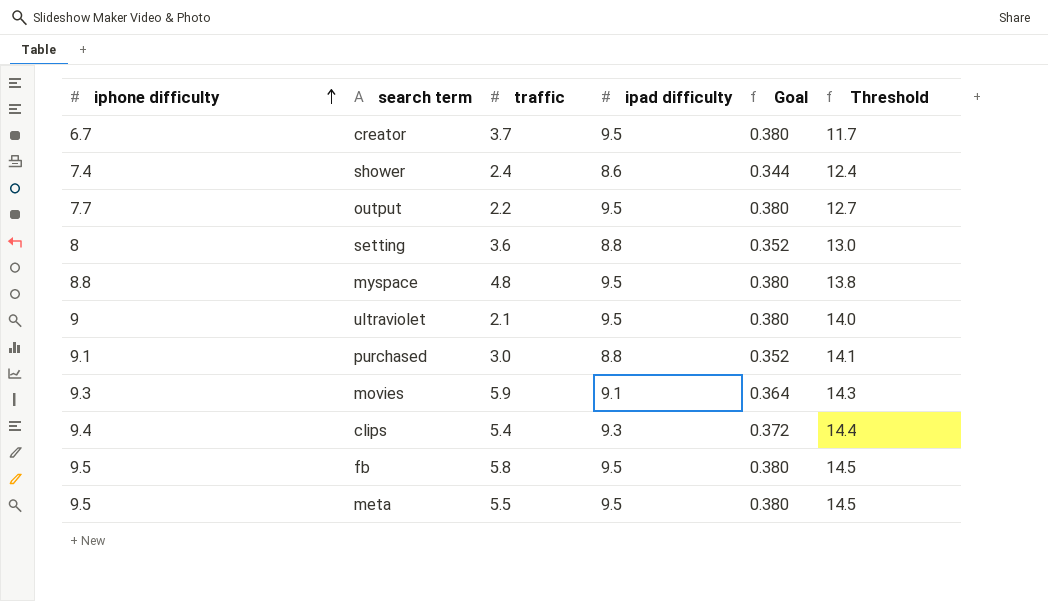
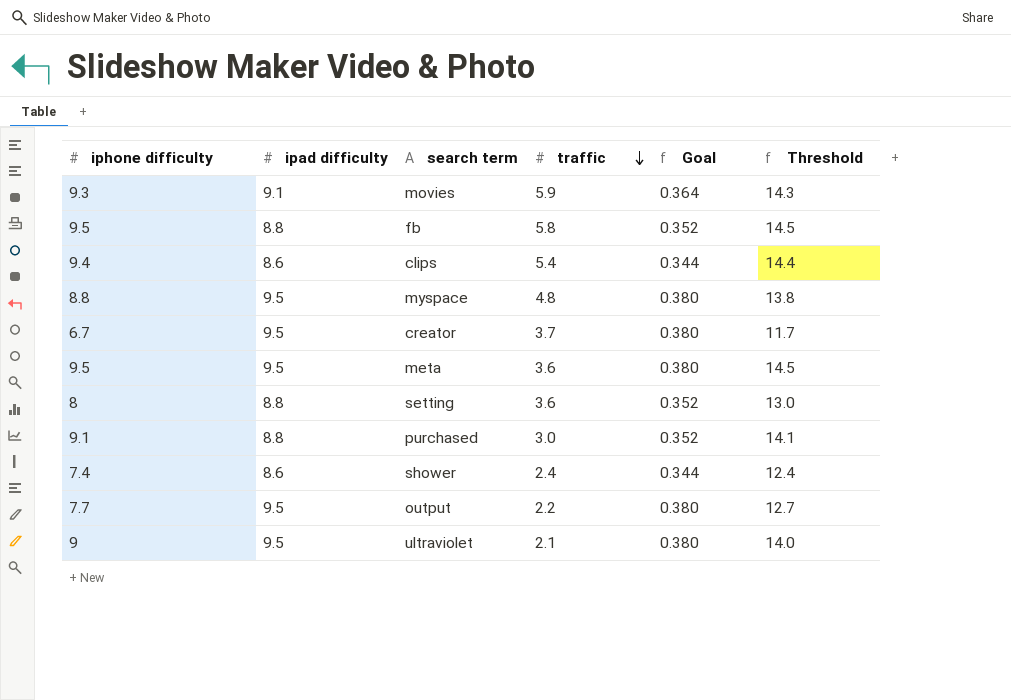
row order: iphone difficulty ascending -> traffic descending
column ipad difficulty | position: 4 -> 2
fb | ipad difficulty: 9.5 -> 8.8
fb | Goal: 0.380 -> 0.352
clips | ipad difficulty: 9.3 -> 8.6
clips | Goal: 0.372 -> 0.344
meta | traffic: 5.5 -> 3.6

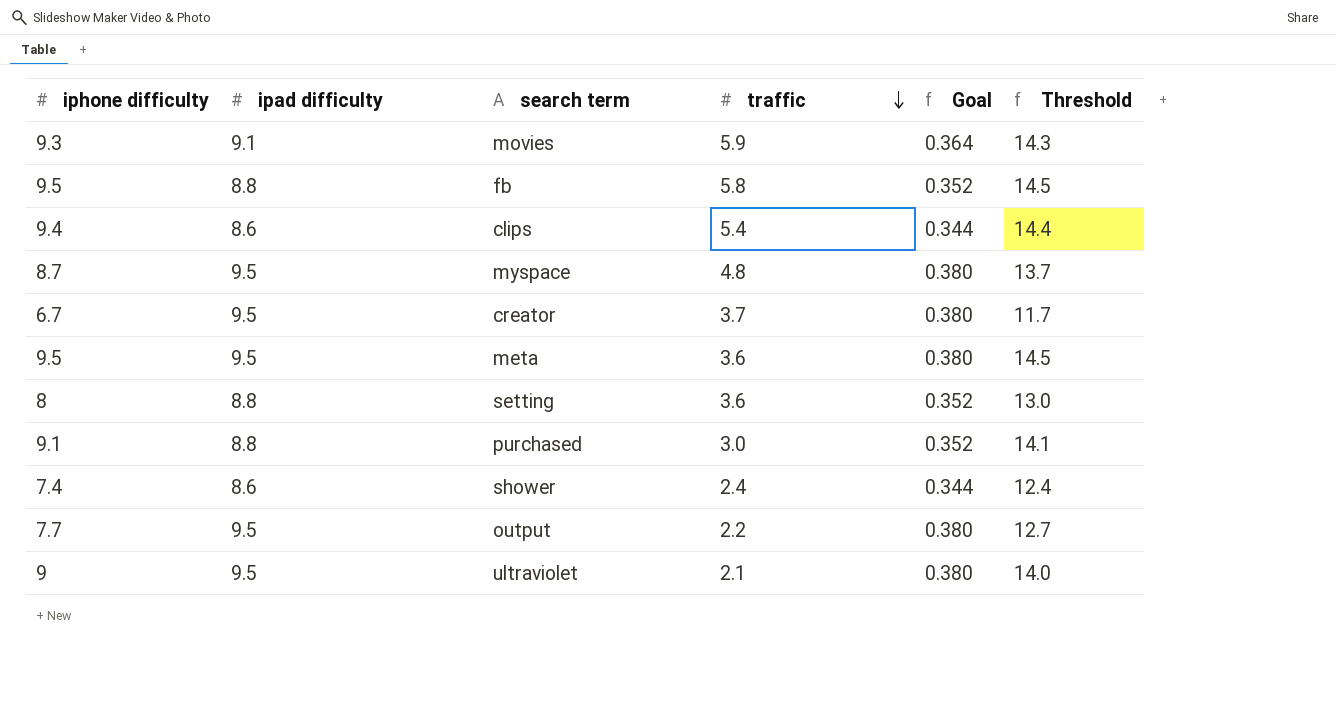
myspace | iphone difficulty: 8.8 -> 8.7
myspace | Threshold: 13.8 -> 13.7

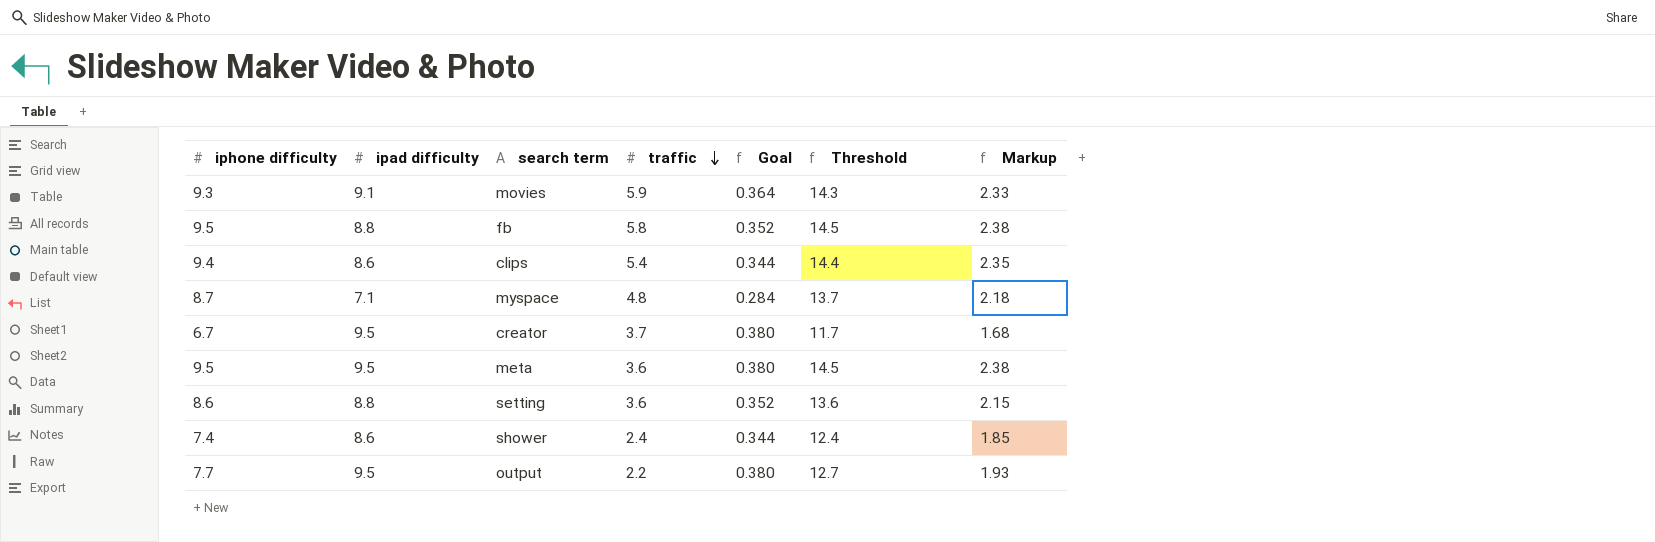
column Markup | formula: none -> [iphone difficulty] * 0.25
row purchased: 9.1 | 8.8 | 3.0 | 0.352 | 14.1 -> none
row ultraviolet: 9 | 9.5 | 2.1 | 0.380 | 14.0 -> none
myspace | ipad difficulty: 9.5 -> 7.1
myspace | Goal: 0.380 -> 0.284
setting | iphone difficulty: 8 -> 8.6
setting | Threshold: 13.0 -> 13.6

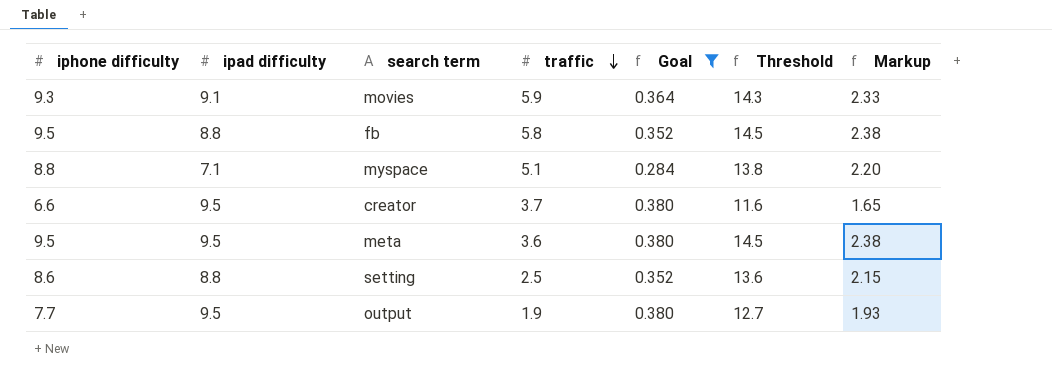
filter: none -> Goal != 0.344
myspace | iphone difficulty: 8.7 -> 8.8
myspace | traffic: 4.8 -> 5.1
myspace | Threshold: 13.7 -> 13.8
myspace | Markup: 2.18 -> 2.20
creator | iphone difficulty: 6.7 -> 6.6
creator | Threshold: 11.7 -> 11.6
creator | Markup: 1.68 -> 1.65
setting | traffic: 3.6 -> 2.5
output | traffic: 2.2 -> 1.9

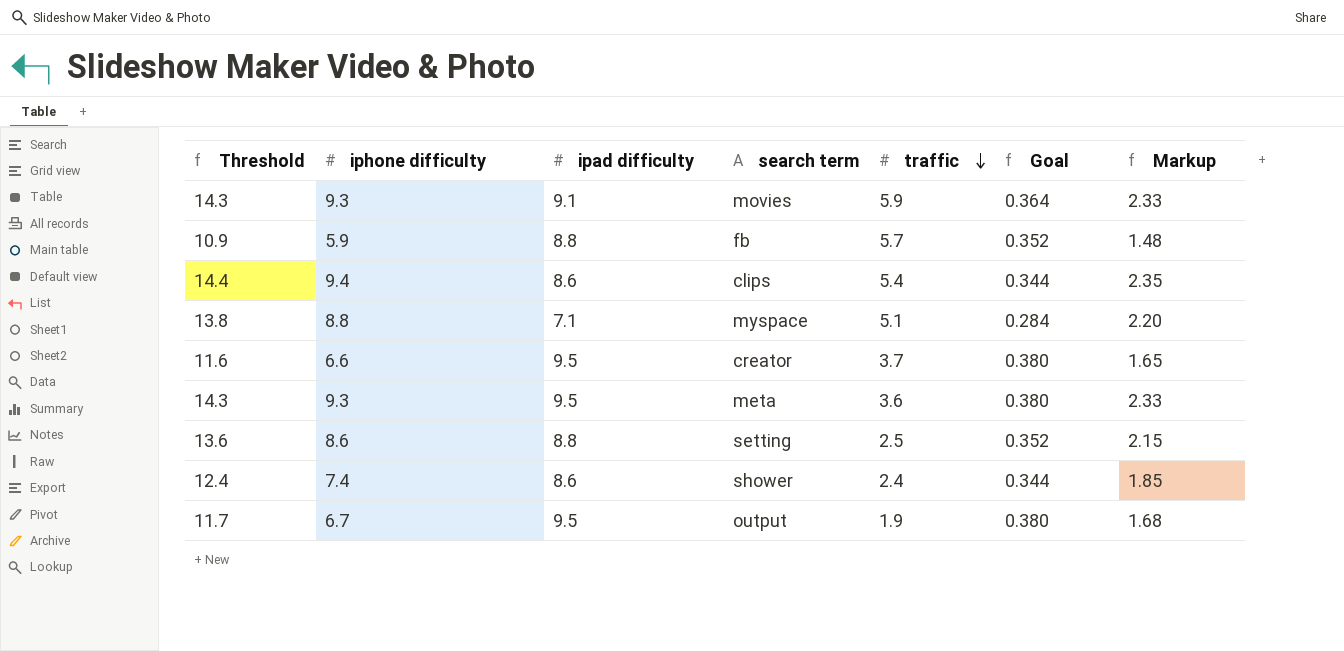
filter: Goal != 0.344 -> none
column Threshold | position: 6 -> 1
fb | Threshold: 14.5 -> 10.9
fb | iphone difficulty: 9.5 -> 5.9
fb | traffic: 5.8 -> 5.7
fb | Markup: 2.38 -> 1.48
meta | Threshold: 14.5 -> 14.3
meta | iphone difficulty: 9.5 -> 9.3
meta | Markup: 2.38 -> 2.33
output | Threshold: 12.7 -> 11.7
output | iphone difficulty: 7.7 -> 6.7
output | Markup: 1.93 -> 1.68

